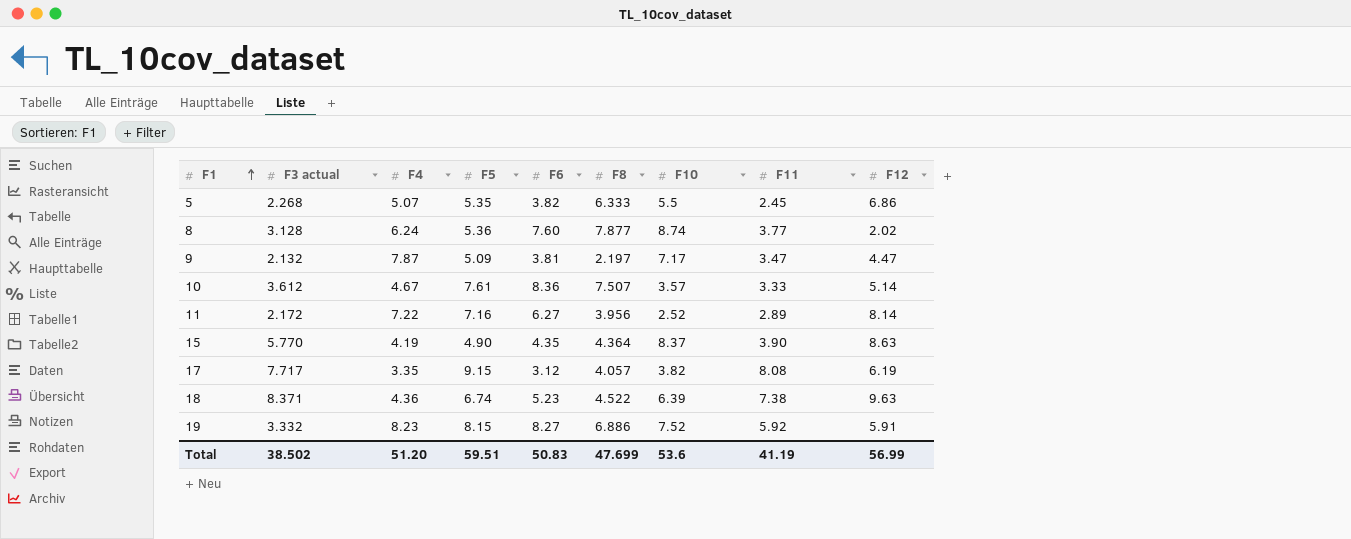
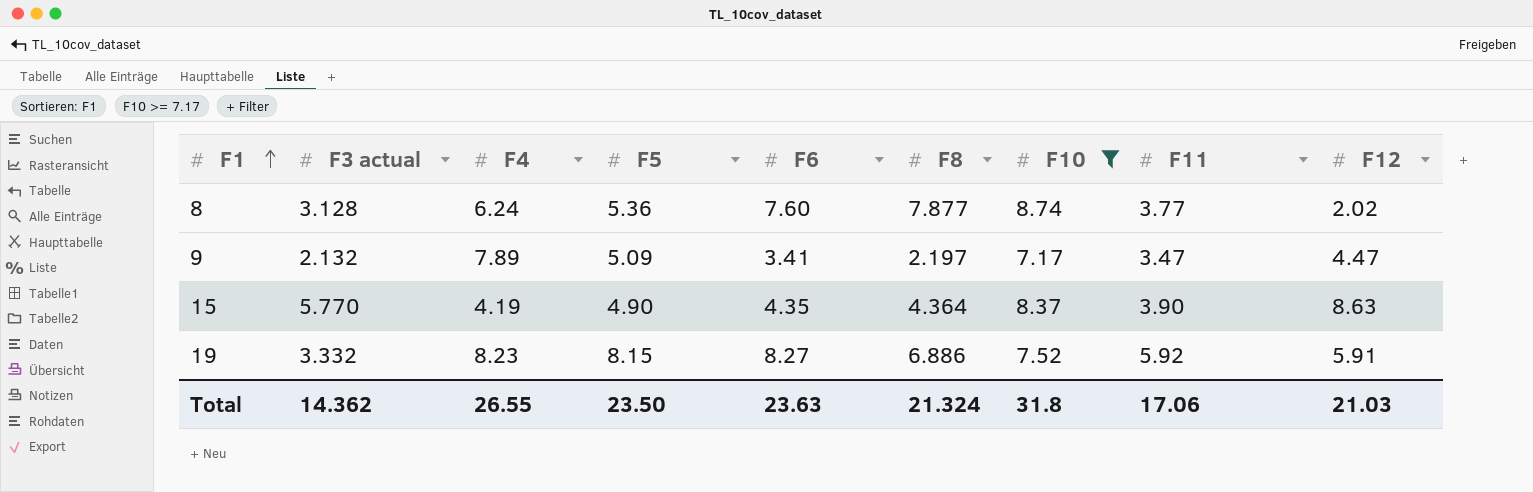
filter: none -> F10 >= 7.17
9 | F4: 7.87 -> 7.89
9 | F6: 3.81 -> 3.41
Total | F3 actual: 38.502 -> 14.362
Total | F4: 51.20 -> 26.55
Total | F5: 59.51 -> 23.50
Total | F6: 50.83 -> 23.63
Total | F8: 47.699 -> 21.324
Total | F10: 53.6 -> 31.8
Total | F11: 41.19 -> 17.06
Total | F12: 56.99 -> 21.03

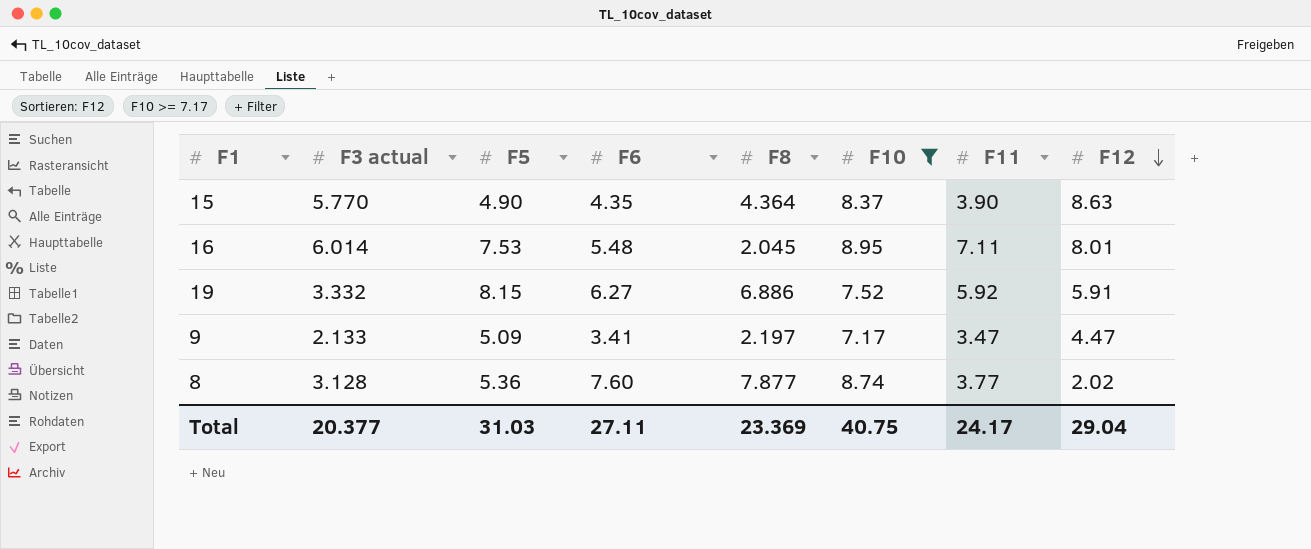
row order: F1 ascending -> F12 descending
column F4 | position: 3 -> none
row 16: none -> 6.014 | 7.53 | 5.48 | 2.045 | 8.95 | 7.11 | 8.01
19 | F6: 8.27 -> 6.27
9 | F3 actual: 2.132 -> 2.133
Total | F3 actual: 14.362 -> 20.377
Total | F5: 23.50 -> 31.03
Total | F6: 23.63 -> 27.11
Total | F8: 21.324 -> 23.369
Total | F10: 31.8 -> 40.75
Total | F11: 17.06 -> 24.17
Total | F12: 21.03 -> 29.04

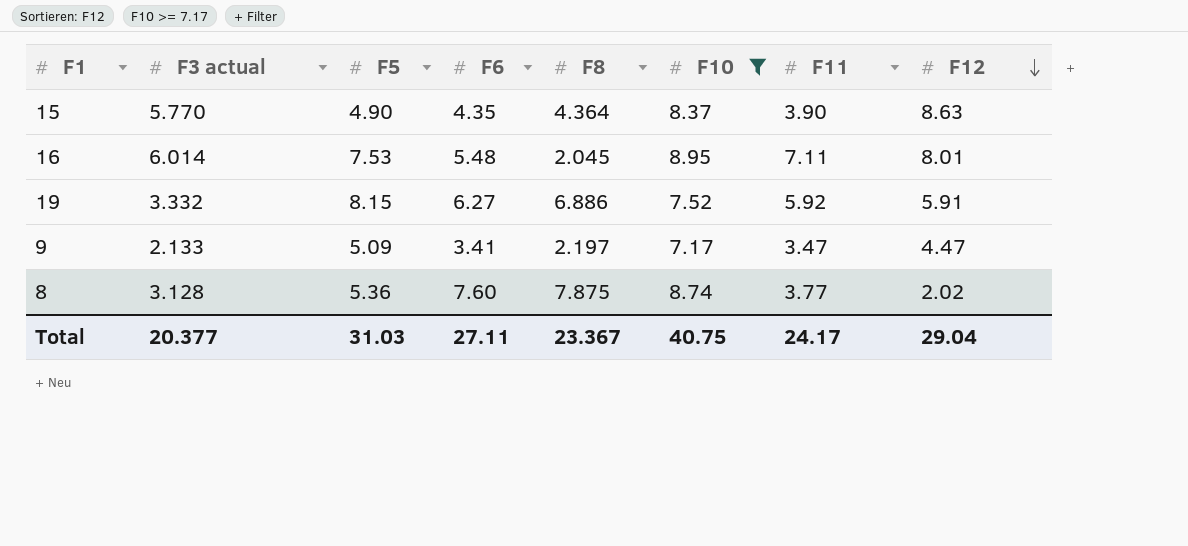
8 | F8: 7.877 -> 7.875
Total | F8: 23.369 -> 23.367

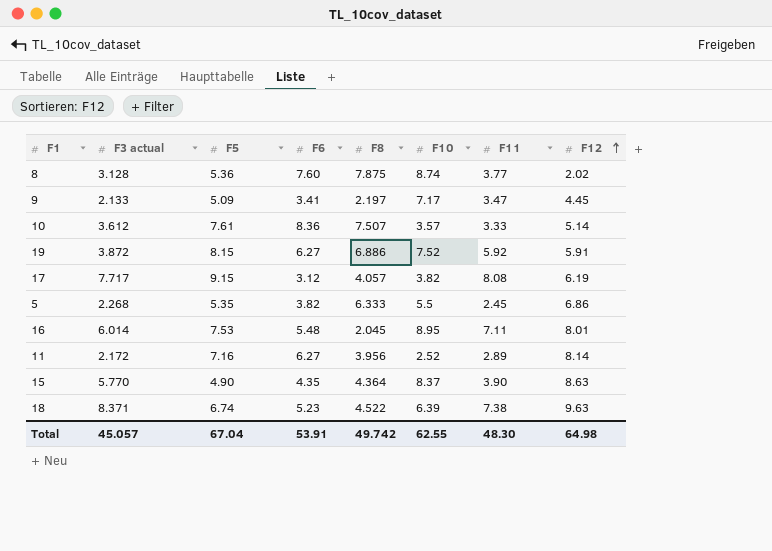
filter: F10 >= 7.17 -> none
row order: F12 descending -> F12 ascending
9 | F12: 4.47 -> 4.45
19 | F3 actual: 3.332 -> 3.872
Total | F3 actual: 20.377 -> 45.057
Total | F5: 31.03 -> 67.04
Total | F6: 27.11 -> 53.91
Total | F8: 23.367 -> 49.742
Total | F10: 40.75 -> 62.55
Total | F11: 24.17 -> 48.30
Total | F12: 29.04 -> 64.98

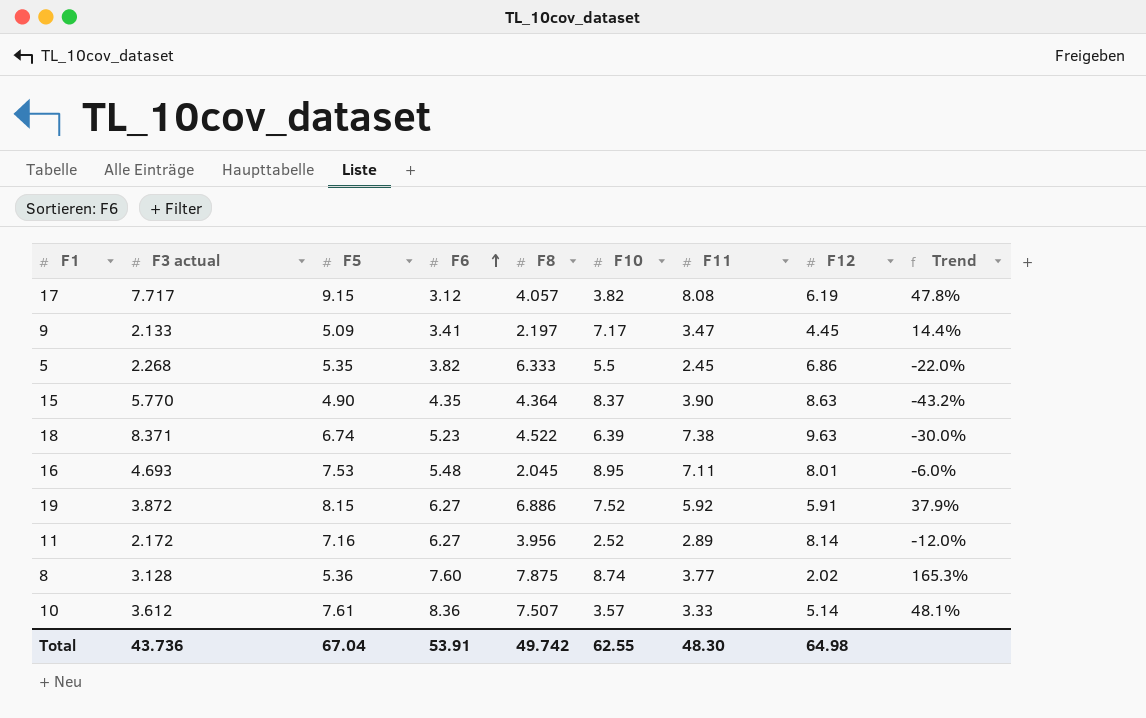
row order: F12 ascending -> F6 ascending
column Trend | formula: none -> ([F5] - [F12]) / [F12]
16 | F3 actual: 6.014 -> 4.693
Total | F3 actual: 45.057 -> 43.736

